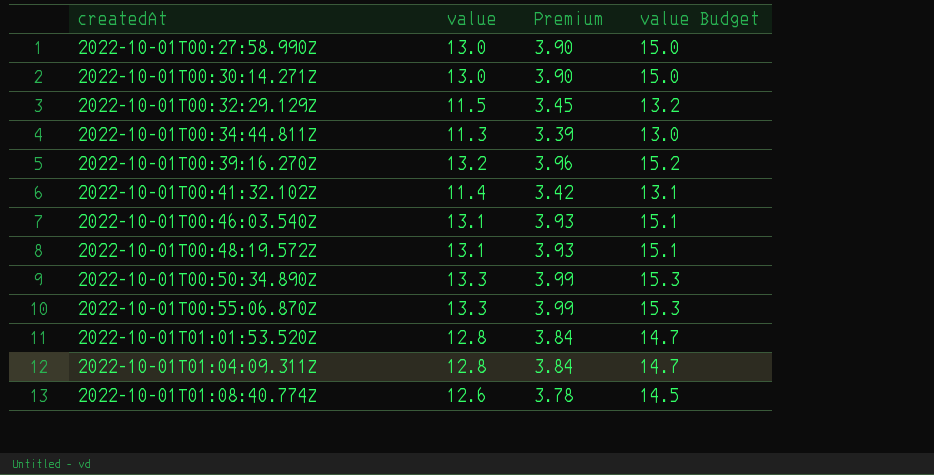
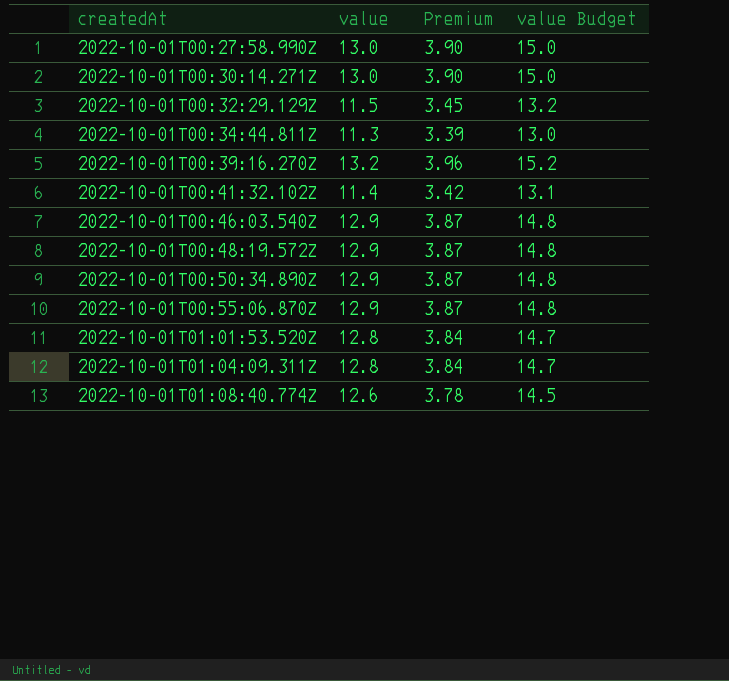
2022-10-01T00:46:03.540Z | value: 13.1 -> 12.9
2022-10-01T00:46:03.540Z | Premium: 3.93 -> 3.87
2022-10-01T00:46:03.540Z | value Budget: 15.1 -> 14.8
2022-10-01T00:48:19.572Z | value: 13.1 -> 12.9
2022-10-01T00:48:19.572Z | Premium: 3.93 -> 3.87
2022-10-01T00:48:19.572Z | value Budget: 15.1 -> 14.8
2022-10-01T00:50:34.890Z | value: 13.3 -> 12.9
2022-10-01T00:50:34.890Z | Premium: 3.99 -> 3.87
2022-10-01T00:50:34.890Z | value Budget: 15.3 -> 14.8
2022-10-01T00:55:06.870Z | value: 13.3 -> 12.9
2022-10-01T00:55:06.870Z | Premium: 3.99 -> 3.87
2022-10-01T00:55:06.870Z | value Budget: 15.3 -> 14.8

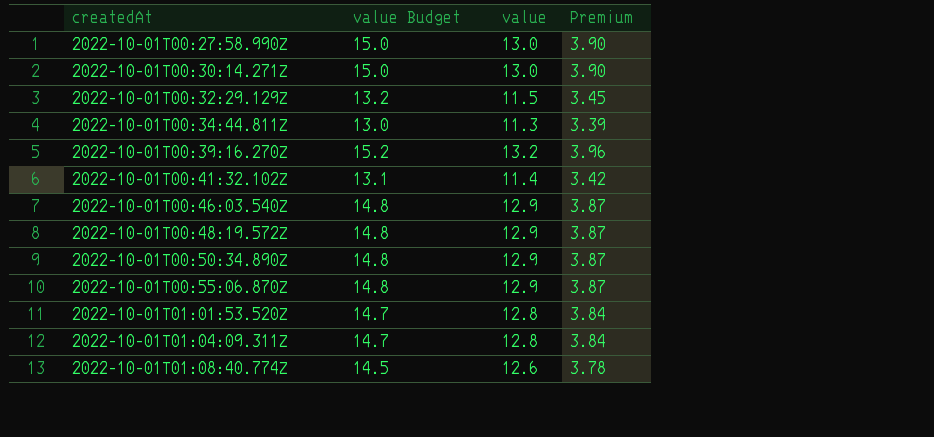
column value Budget | position: 4 -> 2

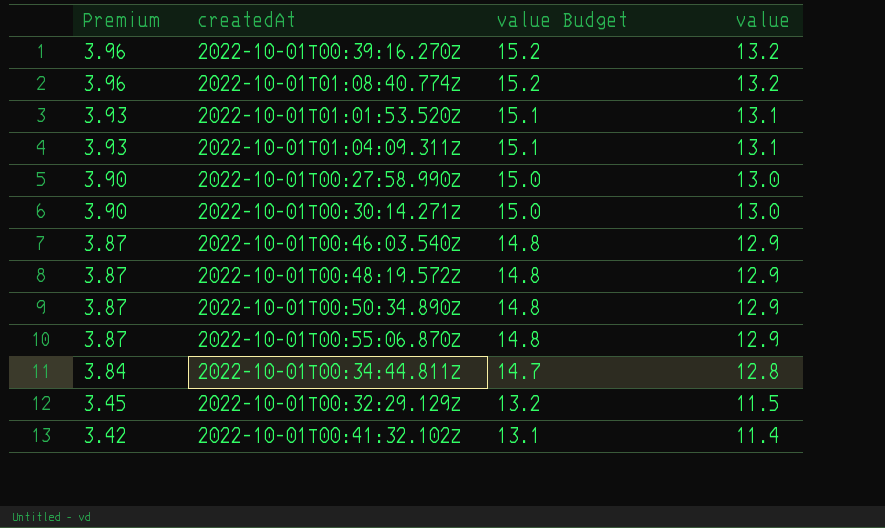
row order: createdAt ascending -> Premium descending
column Premium | position: 4 -> 1
2022-10-01T01:08:40.774Z | Premium: 3.78 -> 3.96
2022-10-01T01:08:40.774Z | value Budget: 14.5 -> 15.2
2022-10-01T01:08:40.774Z | value: 12.6 -> 13.2
2022-10-01T01:01:53.520Z | Premium: 3.84 -> 3.93
2022-10-01T01:01:53.520Z | value Budget: 14.7 -> 15.1
2022-10-01T01:01:53.520Z | value: 12.8 -> 13.1
2022-10-01T01:04:09.311Z | Premium: 3.84 -> 3.93
2022-10-01T01:04:09.311Z | value Budget: 14.7 -> 15.1
2022-10-01T01:04:09.311Z | value: 12.8 -> 13.1
2022-10-01T00:34:44.811Z | Premium: 3.39 -> 3.84
2022-10-01T00:34:44.811Z | value Budget: 13.0 -> 14.7
2022-10-01T00:34:44.811Z | value: 11.3 -> 12.8

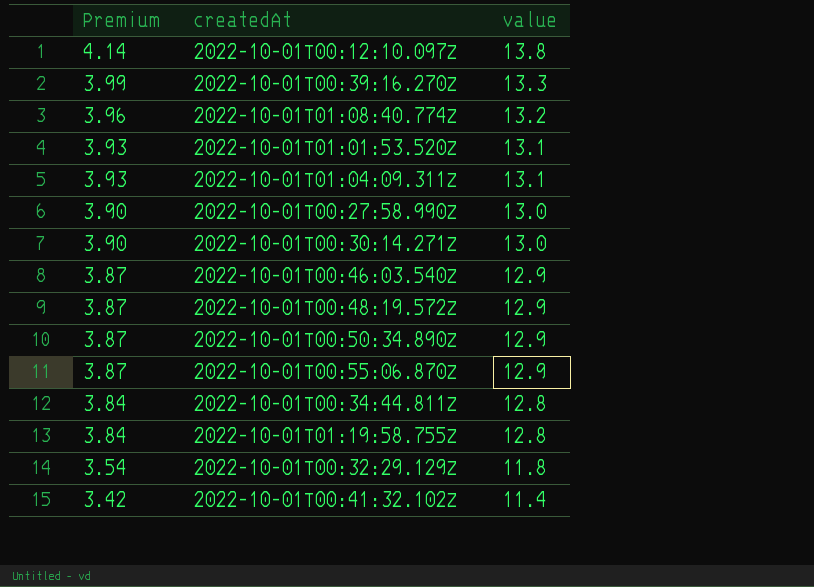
column value Budget | formula: [value] * 1.15 -> none
row 2022-10-01T00:12:10.097Z: none -> 4.14 | 13.8
2022-10-01T00:39:16.270Z | Premium: 3.96 -> 3.99
2022-10-01T00:39:16.270Z | value: 13.2 -> 13.3
row 2022-10-01T01:19:58.755Z: none -> 3.84 | 12.8
2022-10-01T00:32:29.129Z | Premium: 3.45 -> 3.54
2022-10-01T00:32:29.129Z | value: 11.5 -> 11.8

